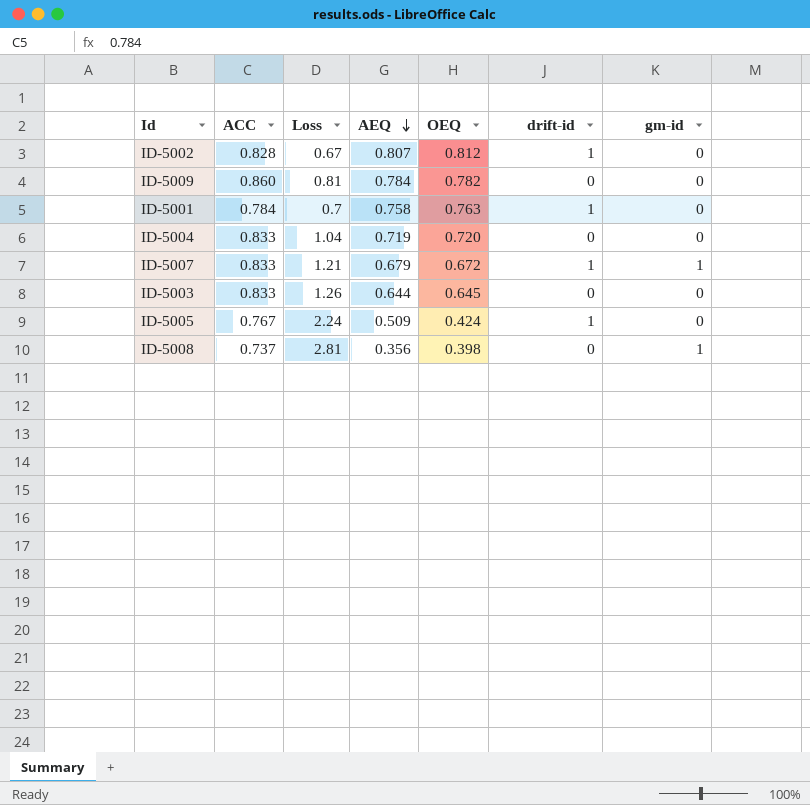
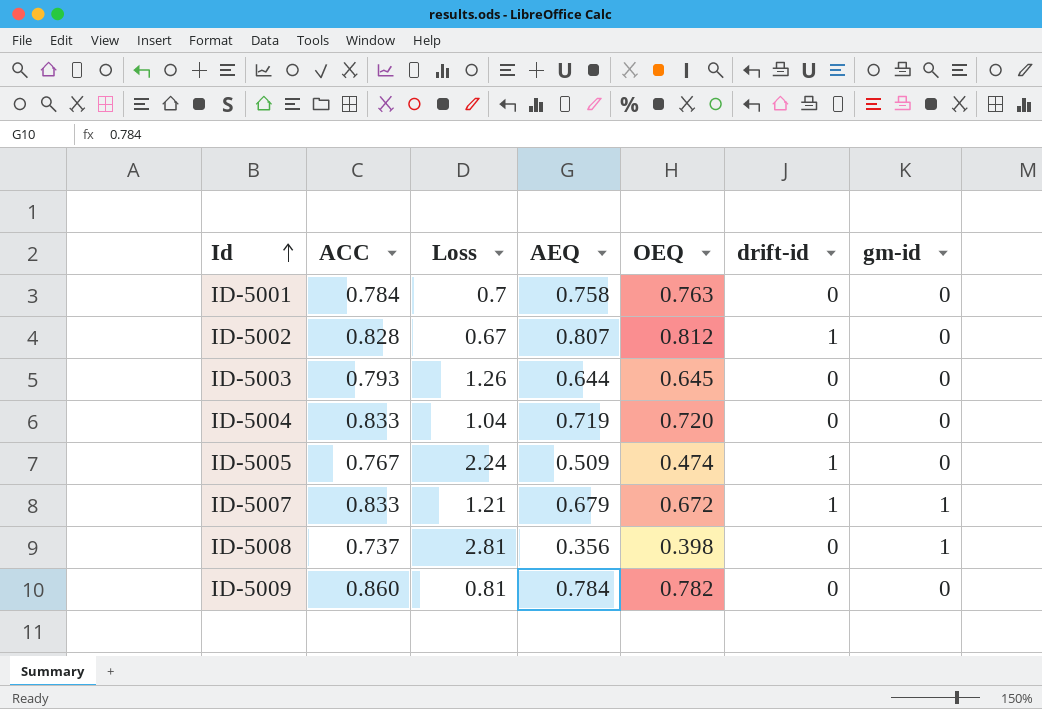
row order: AEQ descending -> Id ascending
ID-5001 | drift-id: 1 -> 0
ID-5003 | ACC: 0.833 -> 0.793
ID-5005 | OEQ: 0.424 -> 0.474

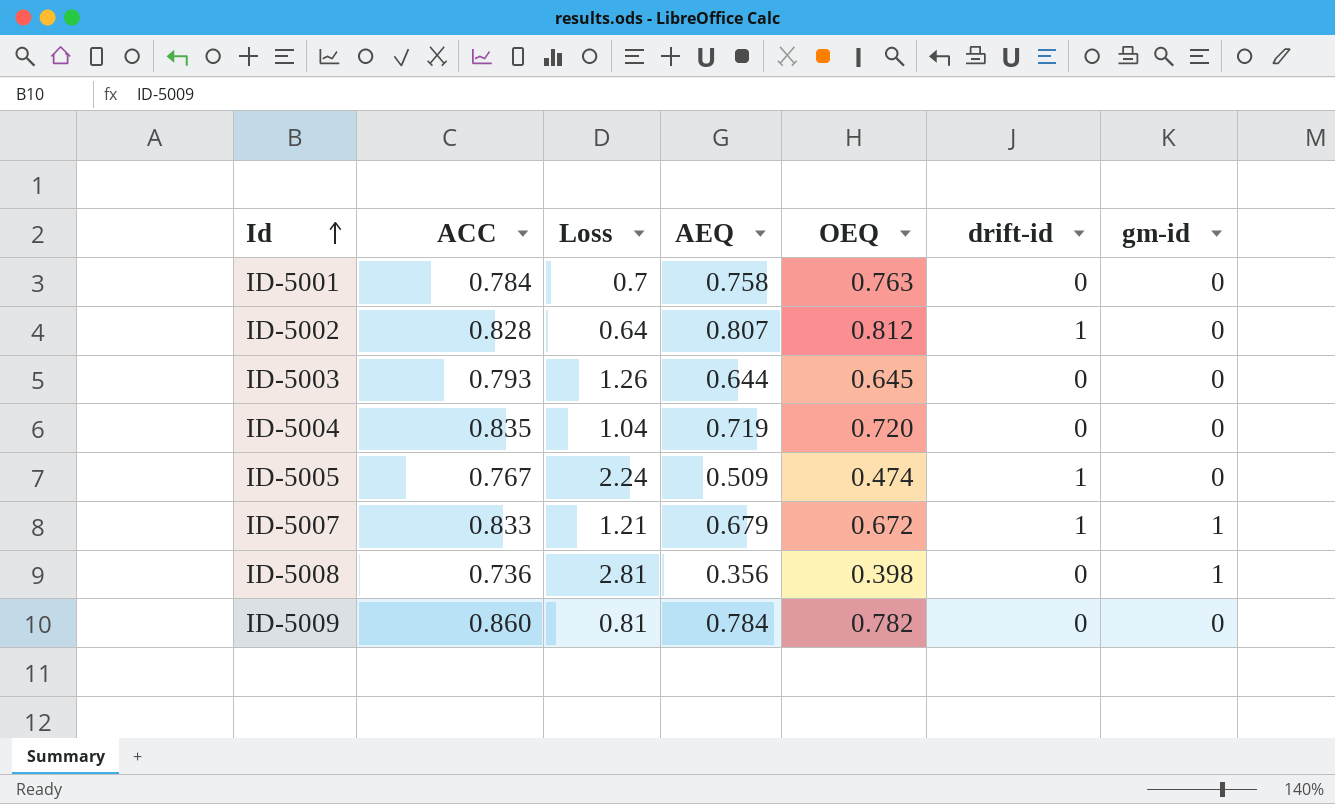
ID-5002 | Loss: 0.67 -> 0.64
ID-5004 | ACC: 0.833 -> 0.835
ID-5008 | ACC: 0.737 -> 0.736

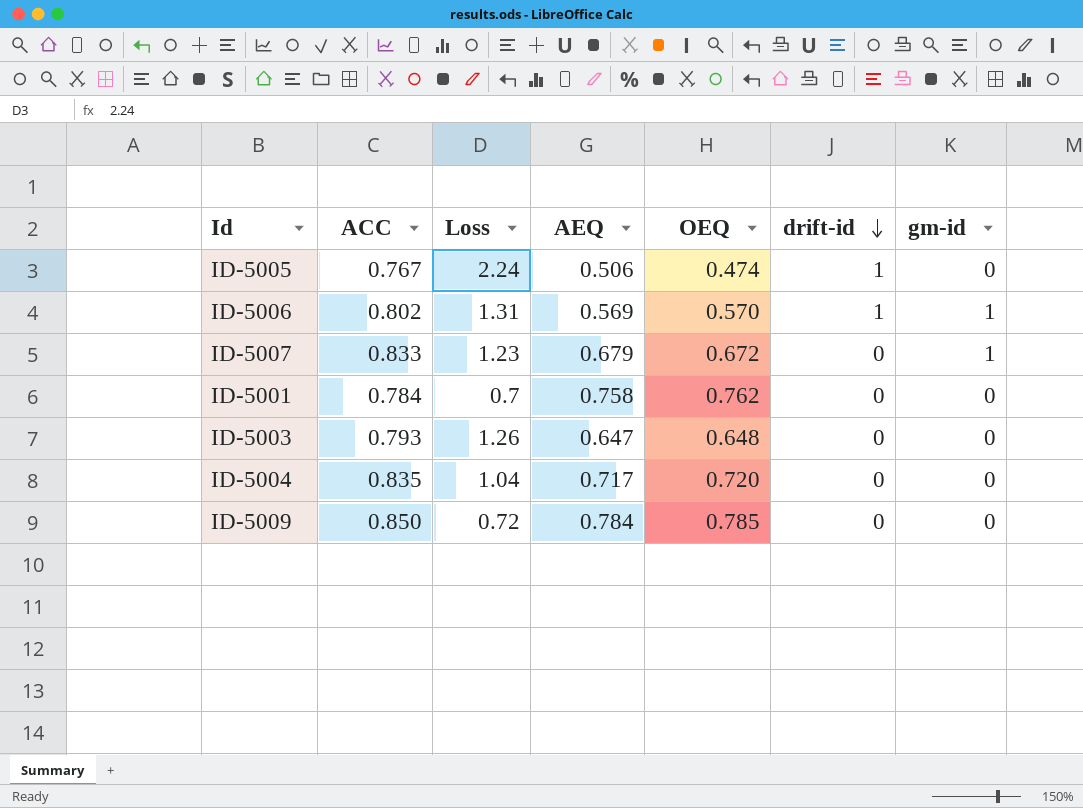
row order: Id ascending -> drift-id descending
row ID-5002: 0.828 | 0.64 | 0.807 | 0.812 | 1 | 0 -> none
row ID-5008: 0.736 | 2.81 | 0.356 | 0.398 | 0 | 1 -> none
ID-5005 | AEQ: 0.509 -> 0.506
row ID-5006: none -> 0.802 | 1.31 | 0.569 | 0.570 | 1 | 1
ID-5007 | Loss: 1.21 -> 1.23
ID-5007 | drift-id: 1 -> 0
ID-5001 | OEQ: 0.763 -> 0.762
ID-5003 | AEQ: 0.644 -> 0.647
ID-5003 | OEQ: 0.645 -> 0.648
ID-5004 | AEQ: 0.719 -> 0.717
ID-5009 | ACC: 0.860 -> 0.850
ID-5009 | Loss: 0.81 -> 0.72
ID-5009 | OEQ: 0.782 -> 0.785

